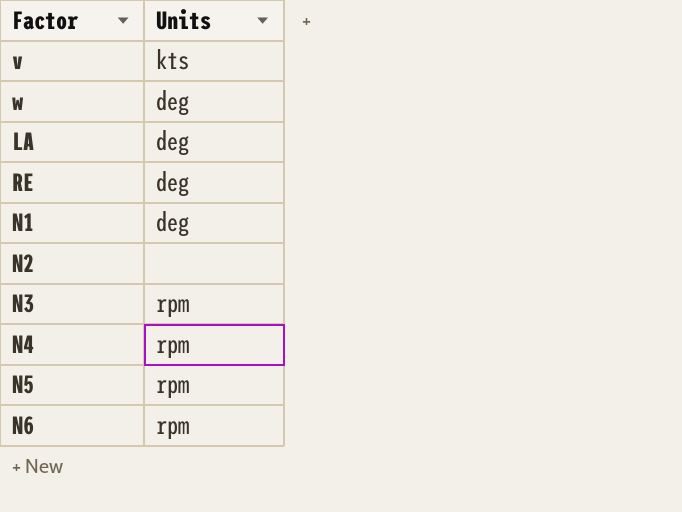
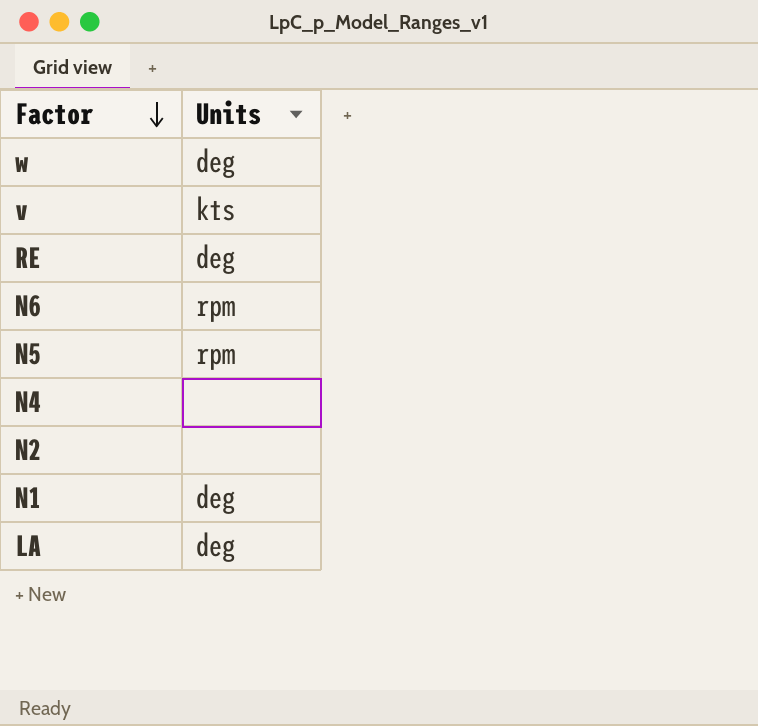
row order: none -> Factor descending
row N3: rpm -> none
N4 | Units: rpm -> none

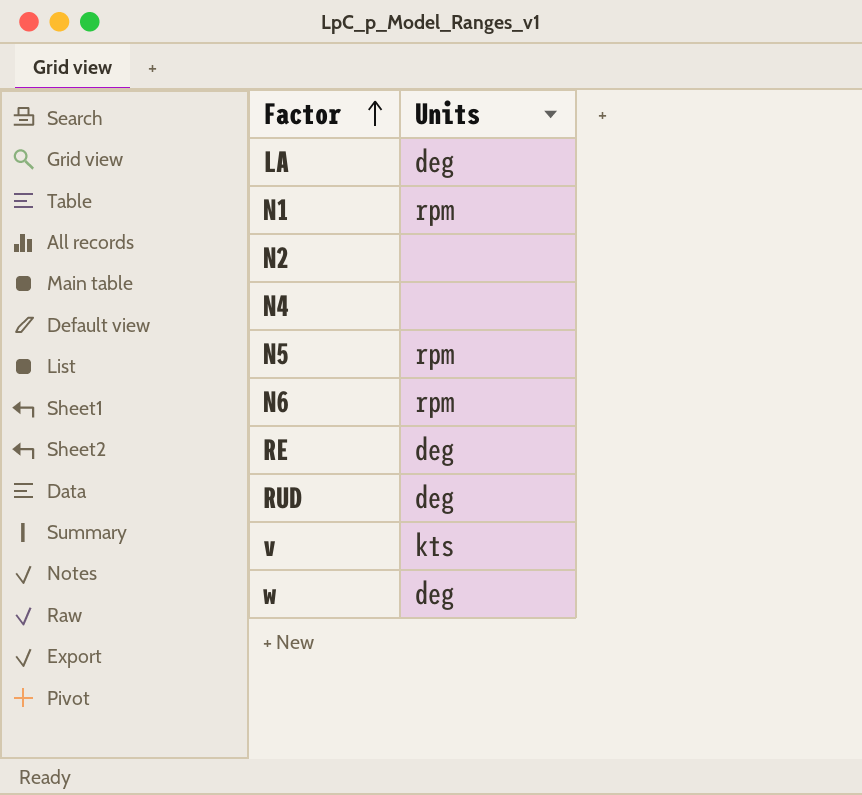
row order: Factor descending -> Factor ascending
N1 | Units: deg -> rpm
row RUD: none -> deg

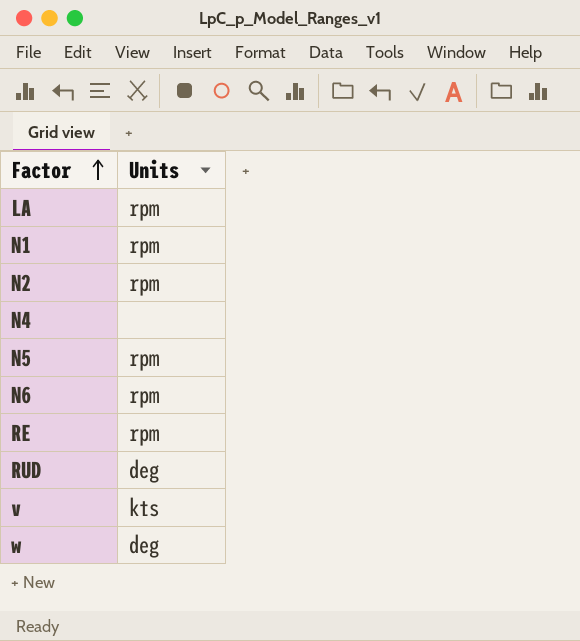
LA | Units: deg -> rpm
N2 | Units: none -> rpm
RE | Units: deg -> rpm

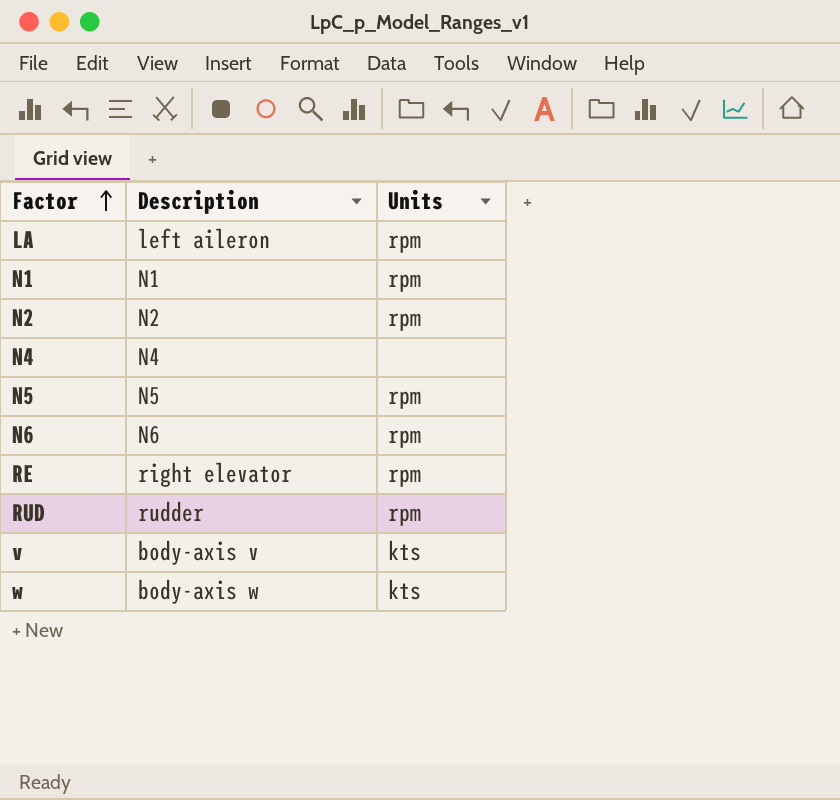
column Description | position: none -> 2
RUD | Units: deg -> rpm
w | Units: deg -> kts

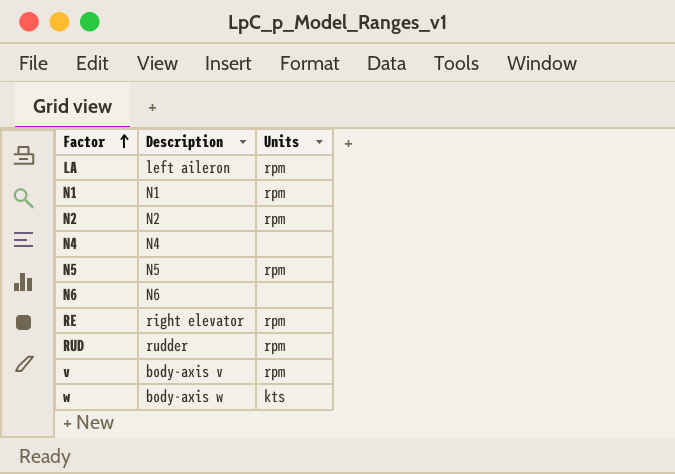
N6 | Units: rpm -> none
v | Units: kts -> rpm

